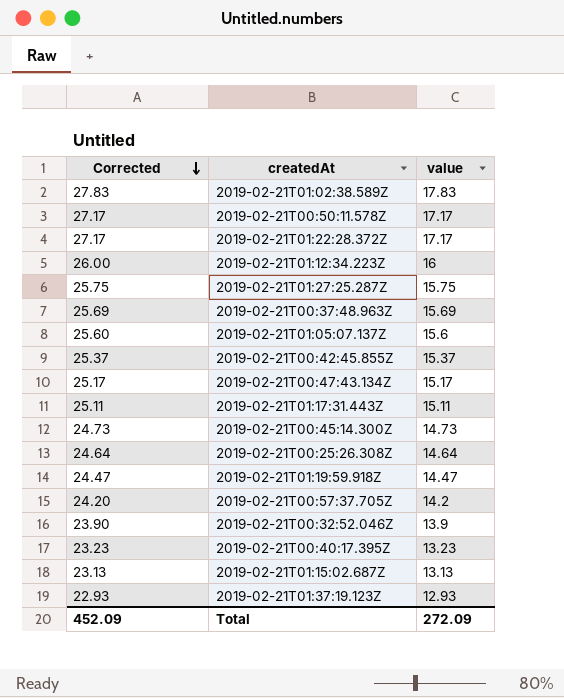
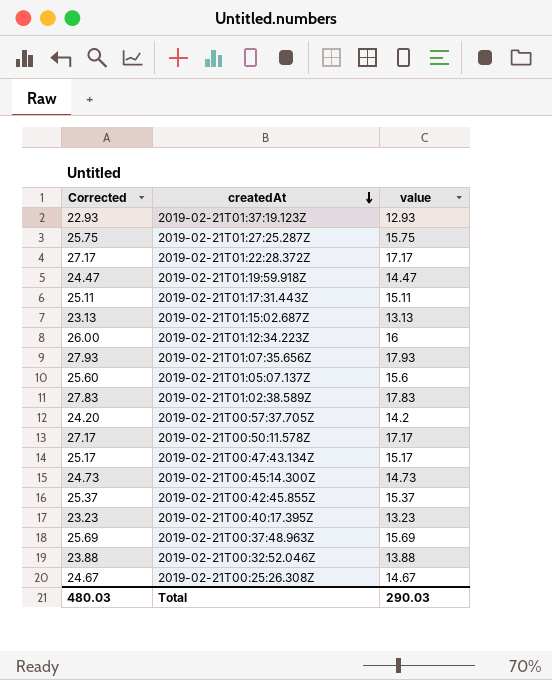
row order: Corrected descending -> createdAt descending
row 2019-02-21T01:07:35.656Z: none -> 27.93 | 17.93
2019-02-21T00:32:52.046Z | Corrected: 23.90 -> 23.88
2019-02-21T00:32:52.046Z | value: 13.9 -> 13.88
2019-02-21T00:25:26.308Z | Corrected: 24.64 -> 24.67
2019-02-21T00:25:26.308Z | value: 14.64 -> 14.67
Total | Corrected: 452.09 -> 480.03
Total | value: 272.09 -> 290.03

